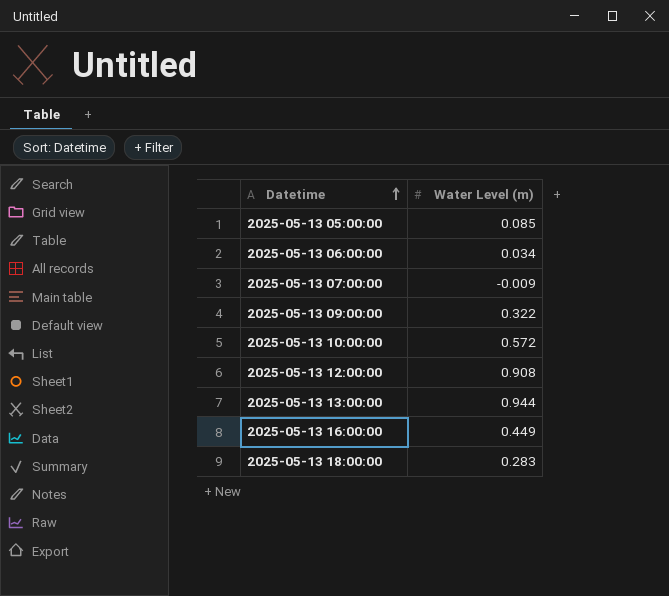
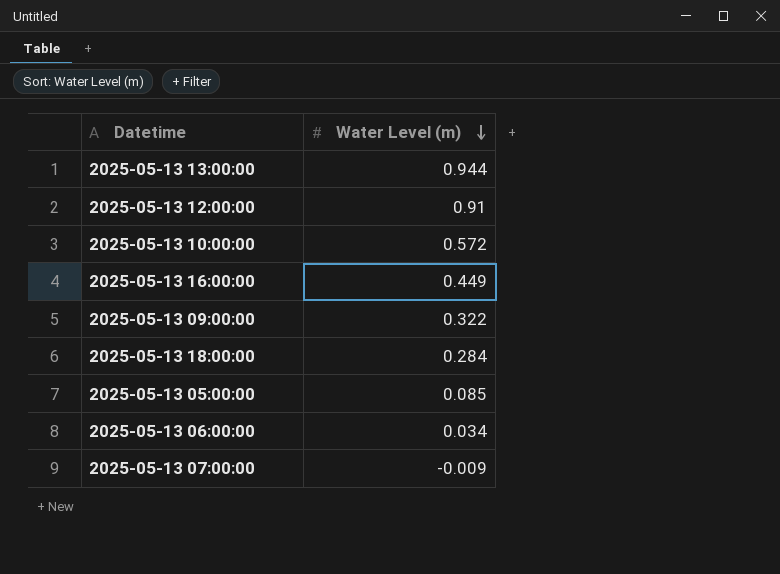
row order: Datetime ascending -> Water Level (m) descending
2025-05-13 12:00:00 | Water Level (m): 0.908 -> 0.91
2025-05-13 18:00:00 | Water Level (m): 0.283 -> 0.284

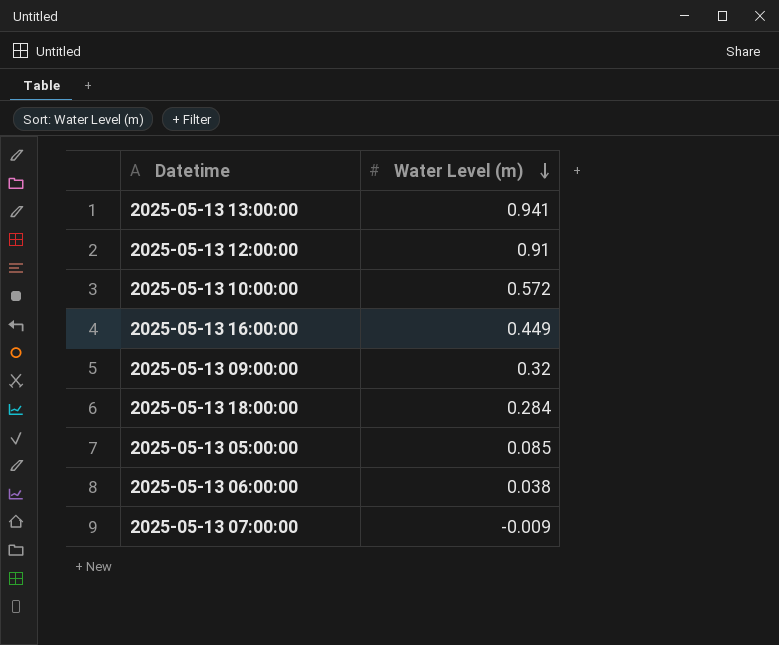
2025-05-13 13:00:00 | Water Level (m): 0.944 -> 0.941
2025-05-13 09:00:00 | Water Level (m): 0.322 -> 0.32
2025-05-13 06:00:00 | Water Level (m): 0.034 -> 0.038

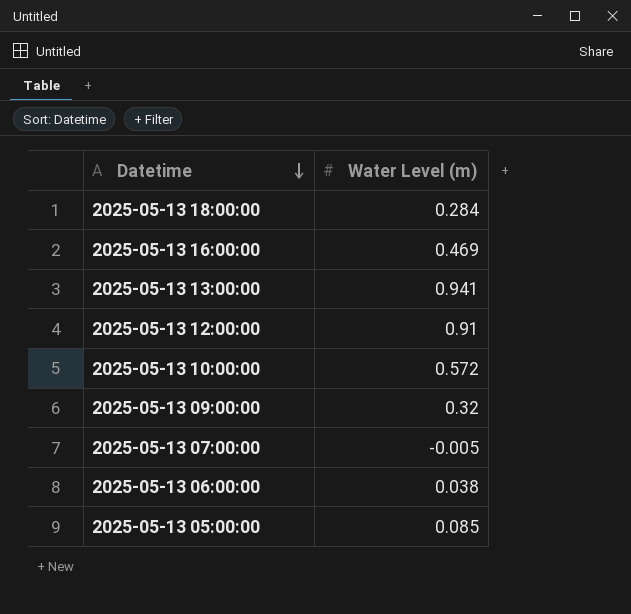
row order: Water Level (m) descending -> Datetime descending
2025-05-13 16:00:00 | Water Level (m): 0.449 -> 0.469
2025-05-13 07:00:00 | Water Level (m): -0.009 -> -0.005

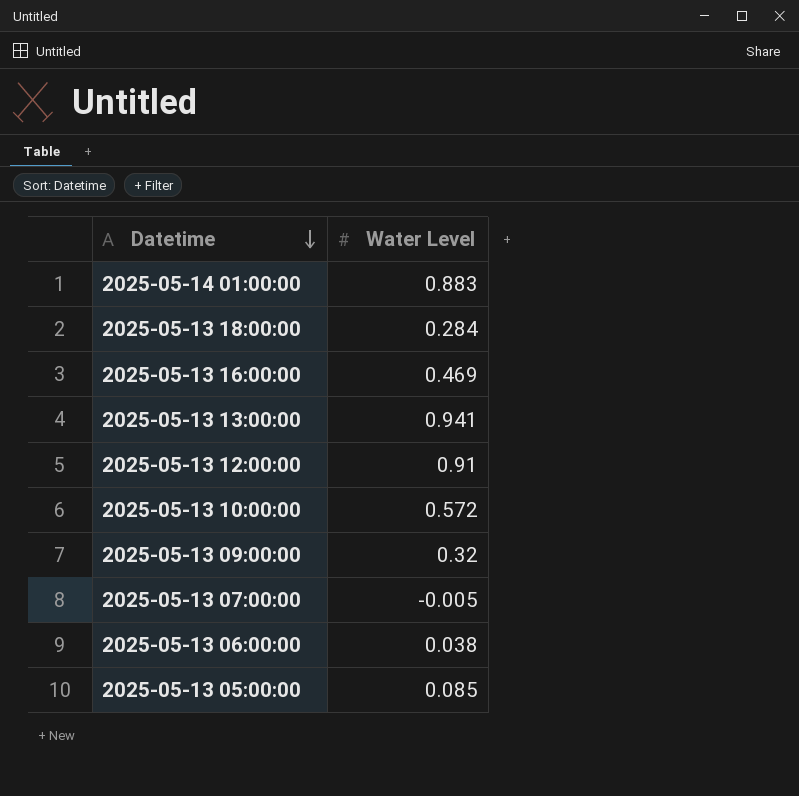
column name: Water Level (m) -> Water Level
row 2025-05-14 01:00:00: none -> 0.883

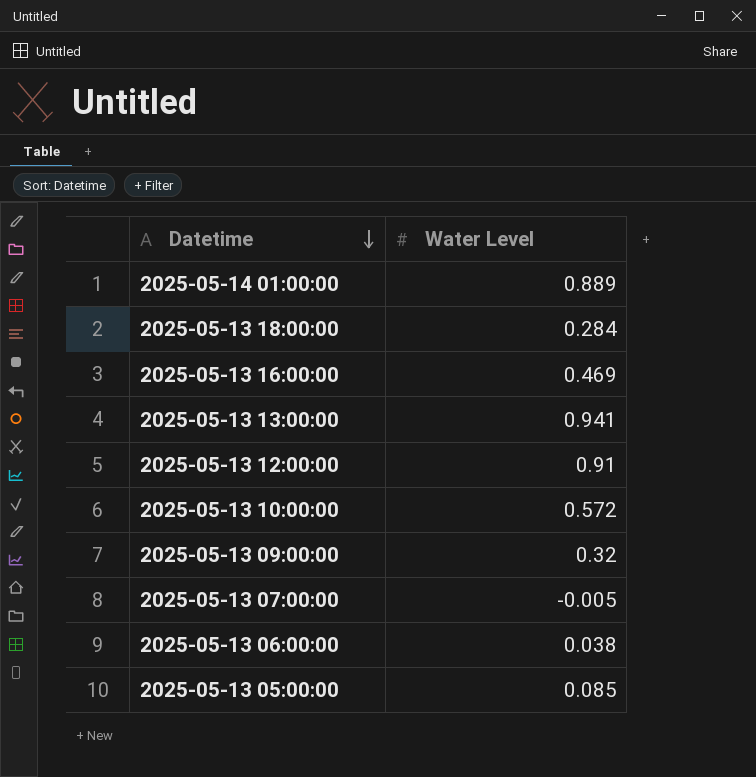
2025-05-14 01:00:00 | Water Level: 0.883 -> 0.889

